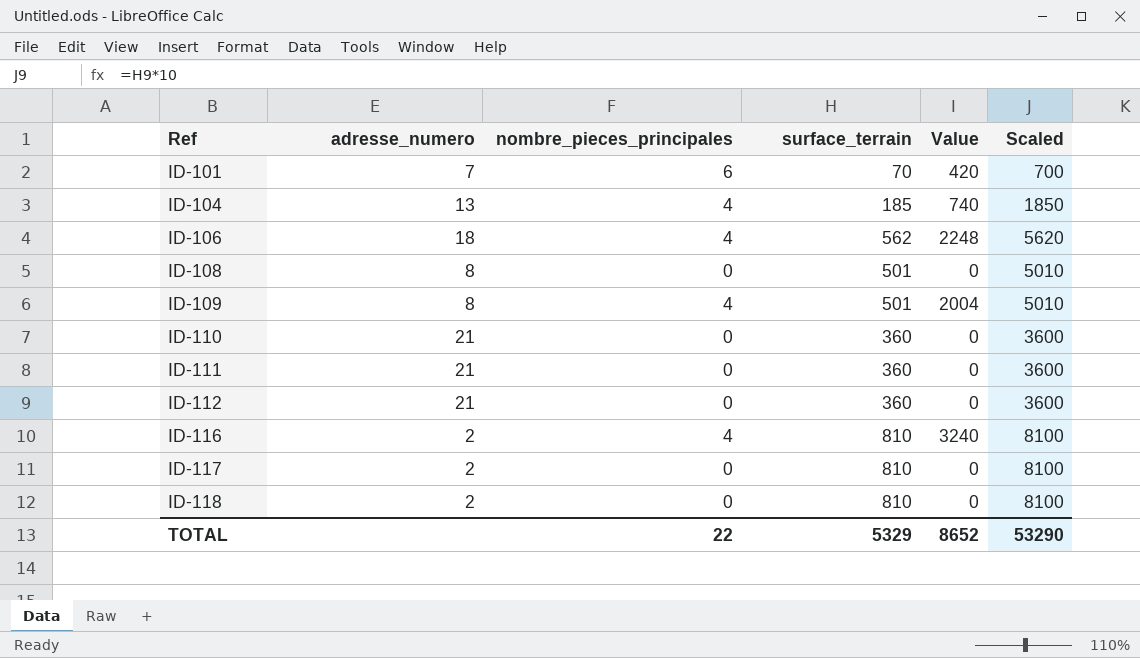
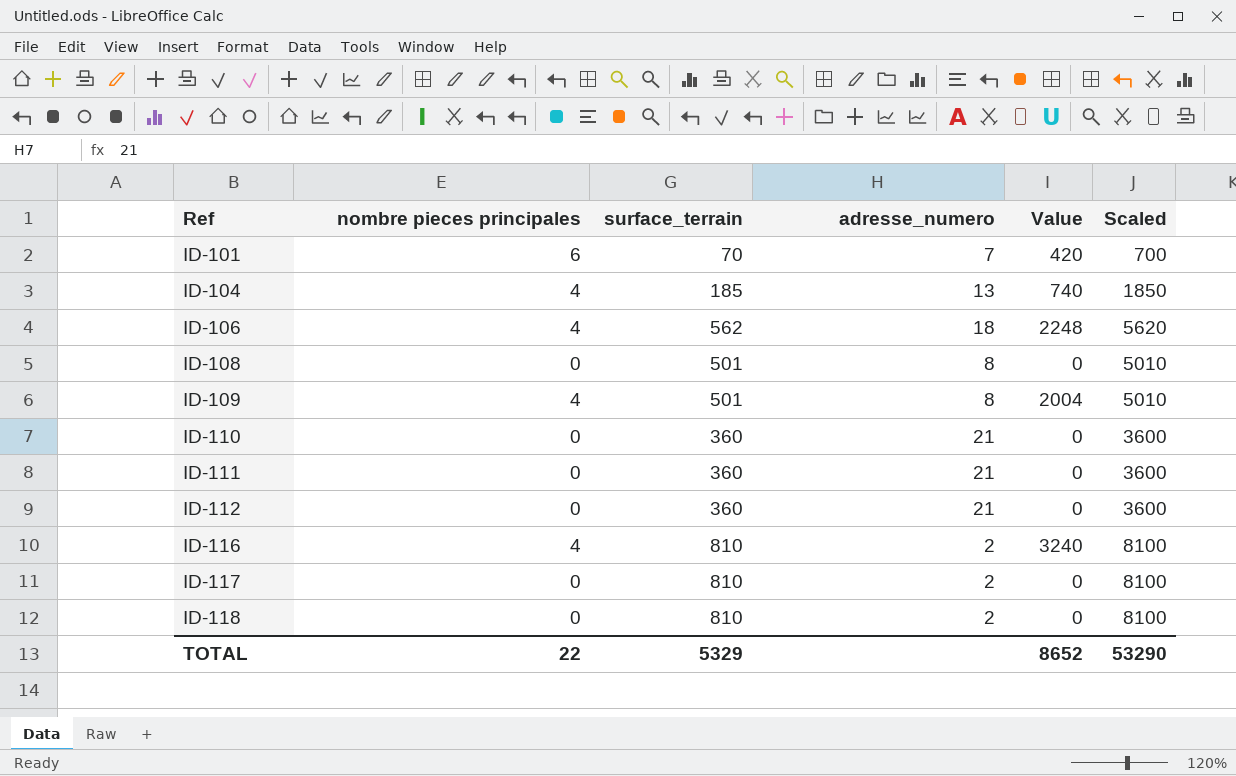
column name: nombre_pieces_principales -> nombre pieces principales
column adresse_numero | position: 2 -> 4

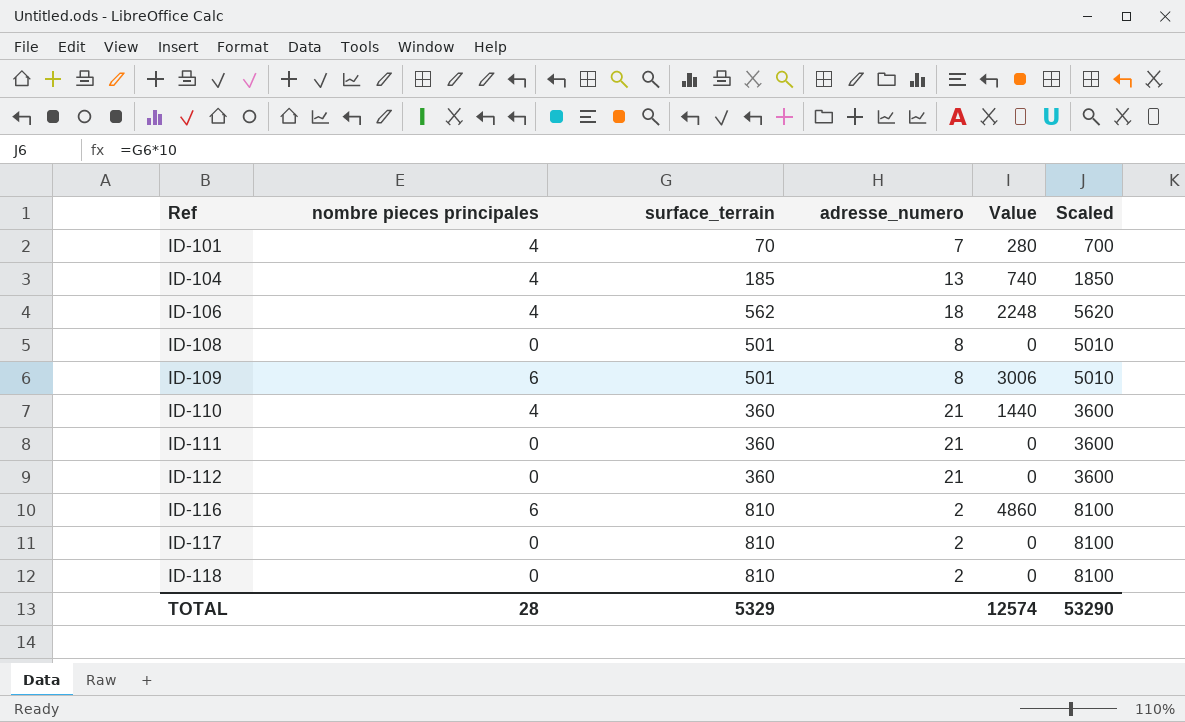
ID-101 | nombre pieces principales: 6 -> 4
ID-101 | Value: 420 -> 280
ID-109 | nombre pieces principales: 4 -> 6
ID-109 | Value: 2004 -> 3006
ID-110 | nombre pieces principales: 0 -> 4
ID-110 | Value: 0 -> 1440
ID-116 | nombre pieces principales: 4 -> 6
ID-116 | Value: 3240 -> 4860
TOTAL | nombre pieces principales: 22 -> 28
TOTAL | Value: 8652 -> 12574

